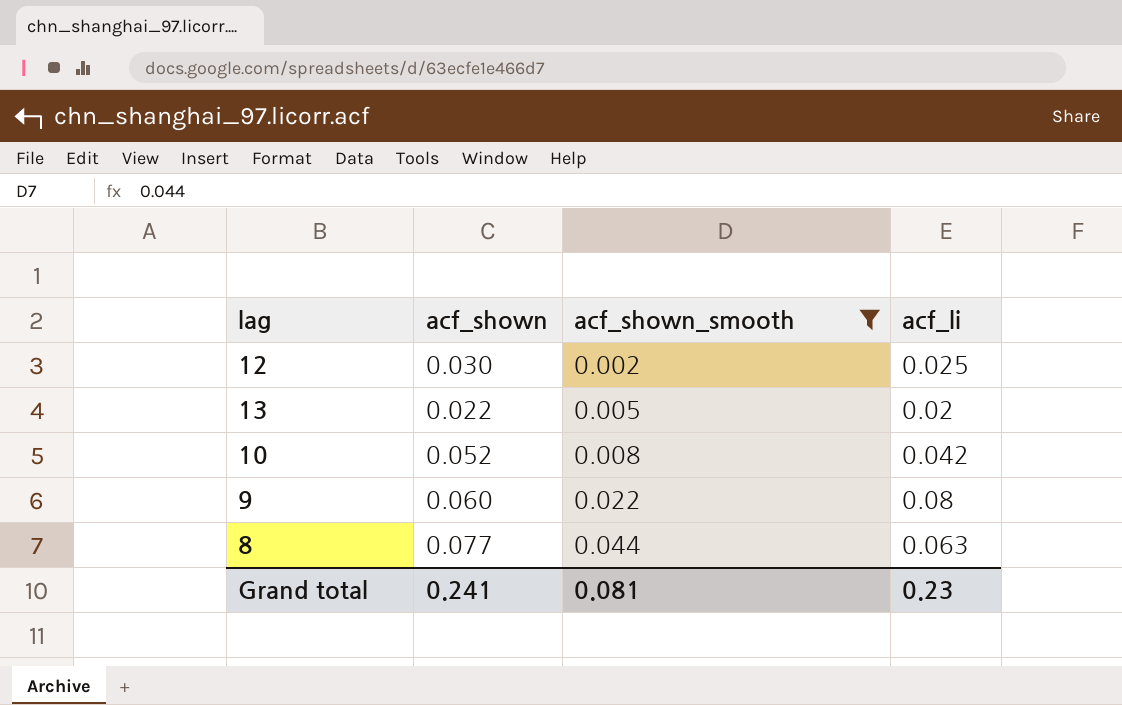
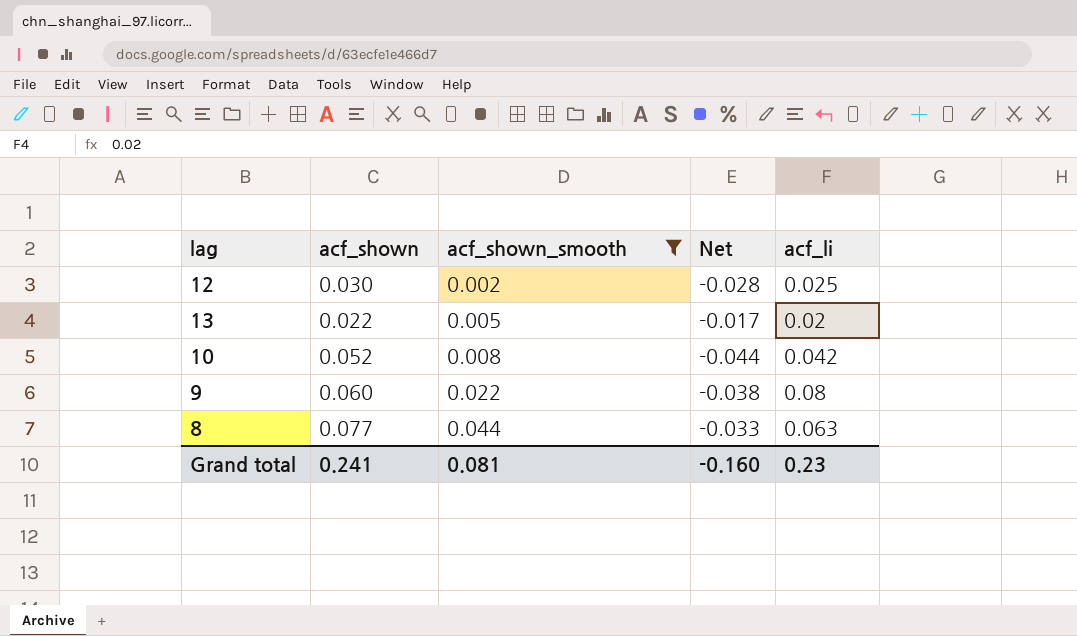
column Net | formula: none -> [acf_shown_smooth] - [acf_shown]

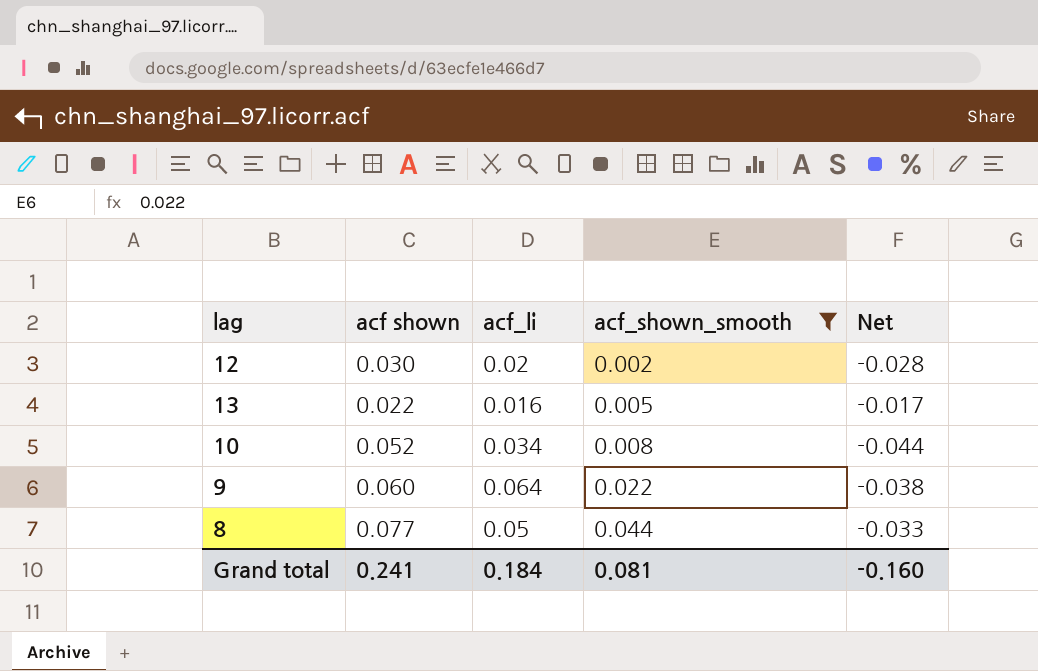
column name: acf_shown -> acf shown
column acf_li | position: 5 -> 3
12 | acf_li: 0.025 -> 0.02
13 | acf_li: 0.02 -> 0.016
10 | acf_li: 0.042 -> 0.034
9 | acf_li: 0.08 -> 0.064
8 | acf_li: 0.063 -> 0.05
Grand total | acf_li: 0.23 -> 0.184

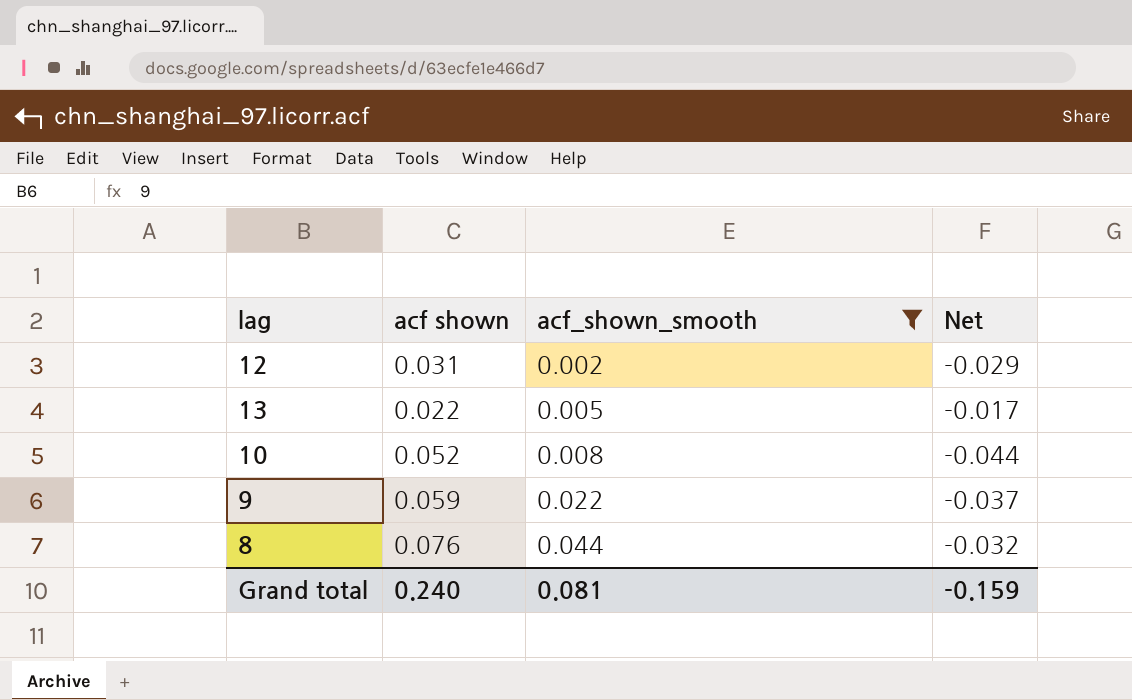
column acf_li | position: 3 -> none
12 | acf shown: 0.030 -> 0.031
12 | Net: -0.028 -> -0.029
9 | acf shown: 0.060 -> 0.059
9 | Net: -0.038 -> -0.037
8 | acf shown: 0.077 -> 0.076
8 | Net: -0.033 -> -0.032
Grand total | acf shown: 0.241 -> 0.240
Grand total | Net: -0.160 -> -0.159

